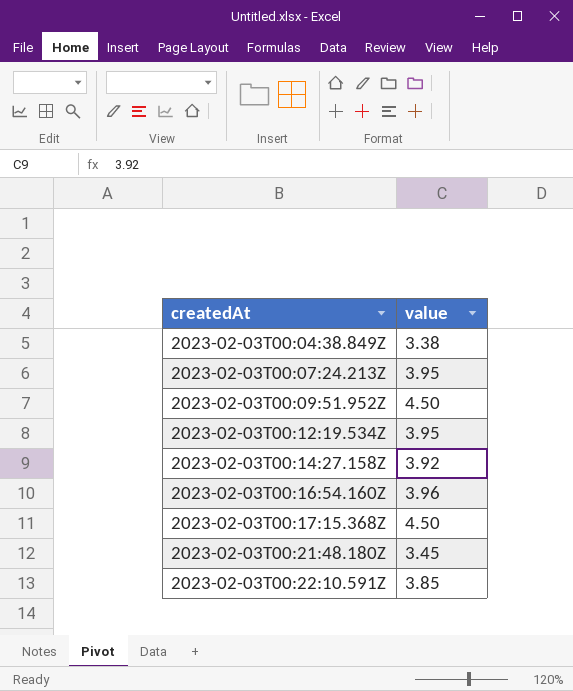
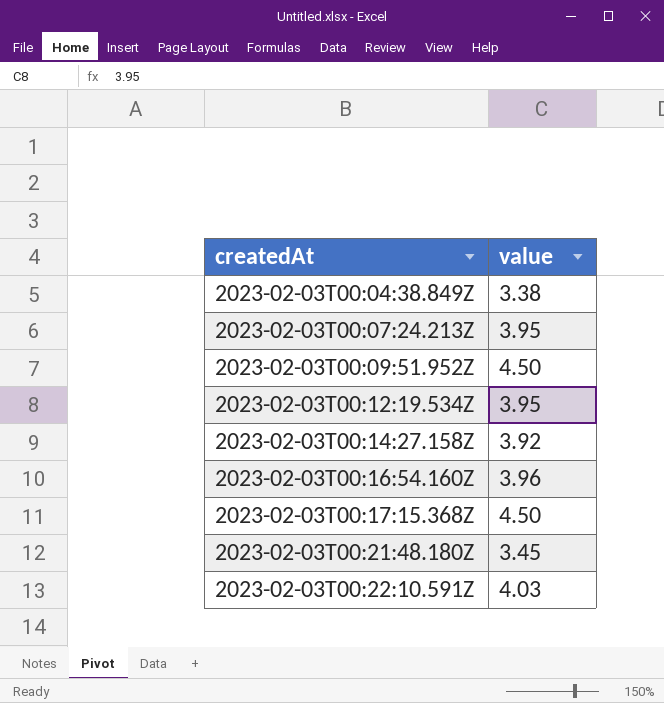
2023-02-03T00:22:10.591Z | value: 3.85 -> 4.03

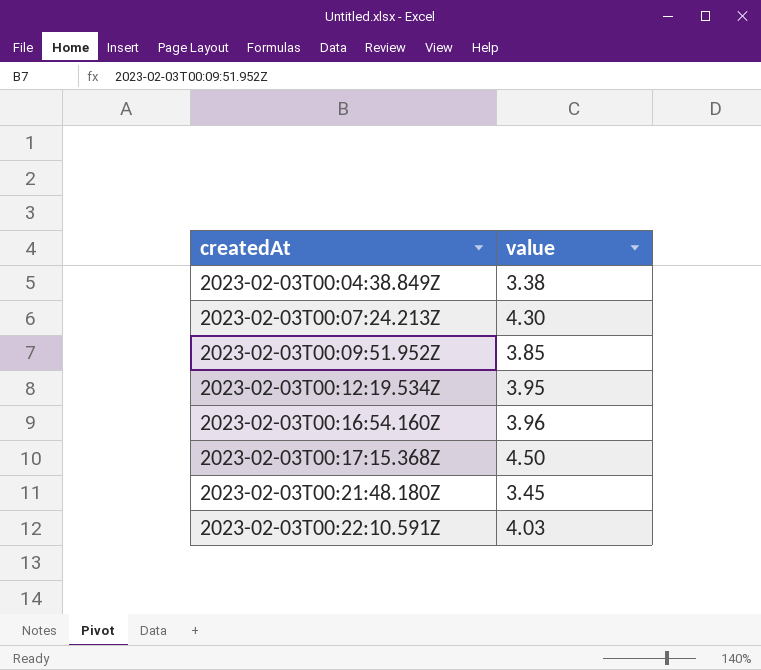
row 2023-02-03T00:14:27.158Z: 3.92 -> none
2023-02-03T00:07:24.213Z | value: 3.95 -> 4.30
2023-02-03T00:09:51.952Z | value: 4.50 -> 3.85

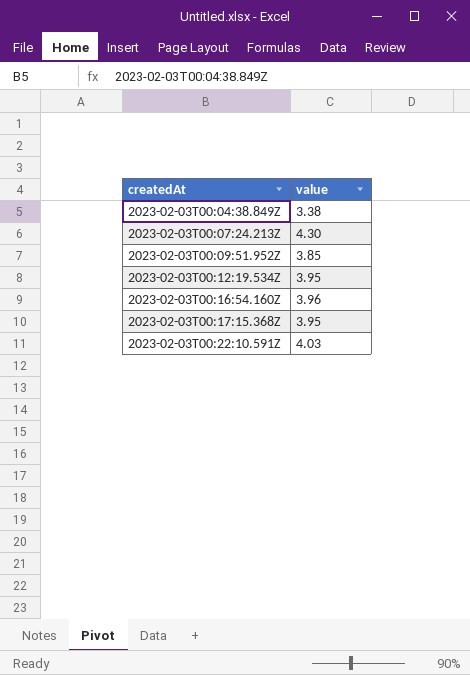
row 2023-02-03T00:21:48.180Z: 3.45 -> none
2023-02-03T00:17:15.368Z | value: 4.50 -> 3.95

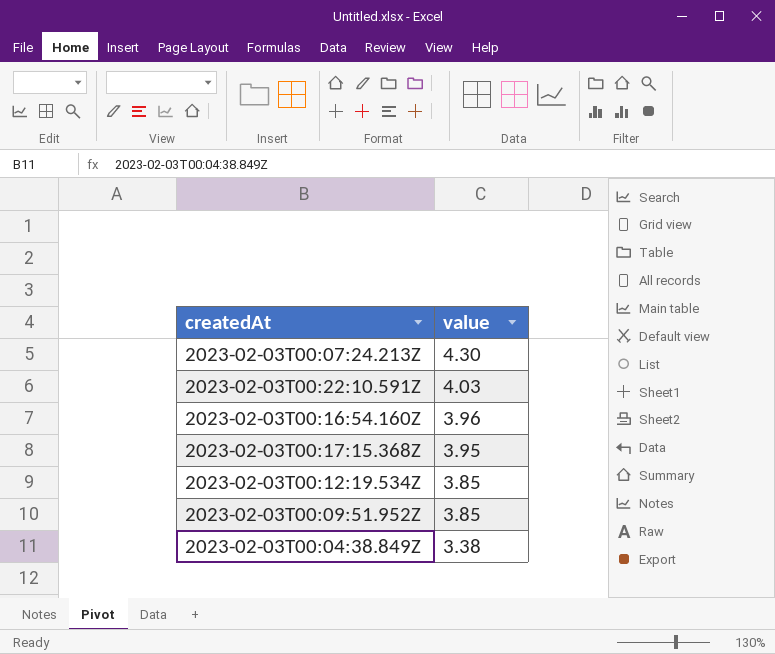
row order: createdAt ascending -> value descending
2023-02-03T00:12:19.534Z | value: 3.95 -> 3.85

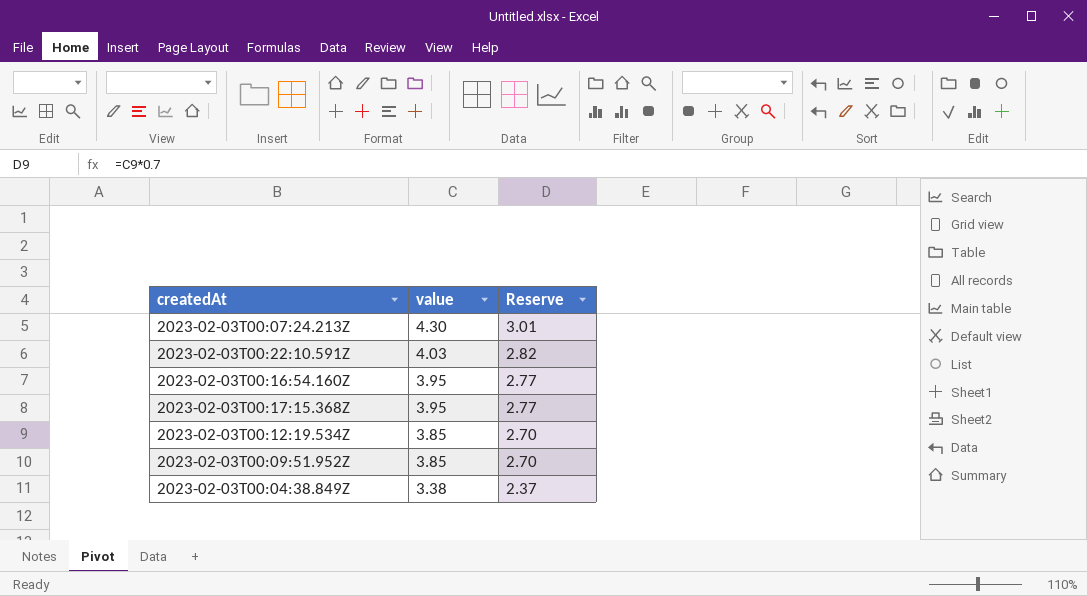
column Reserve | formula: none -> [value] * 0.7
2023-02-03T00:16:54.160Z | value: 3.96 -> 3.95

